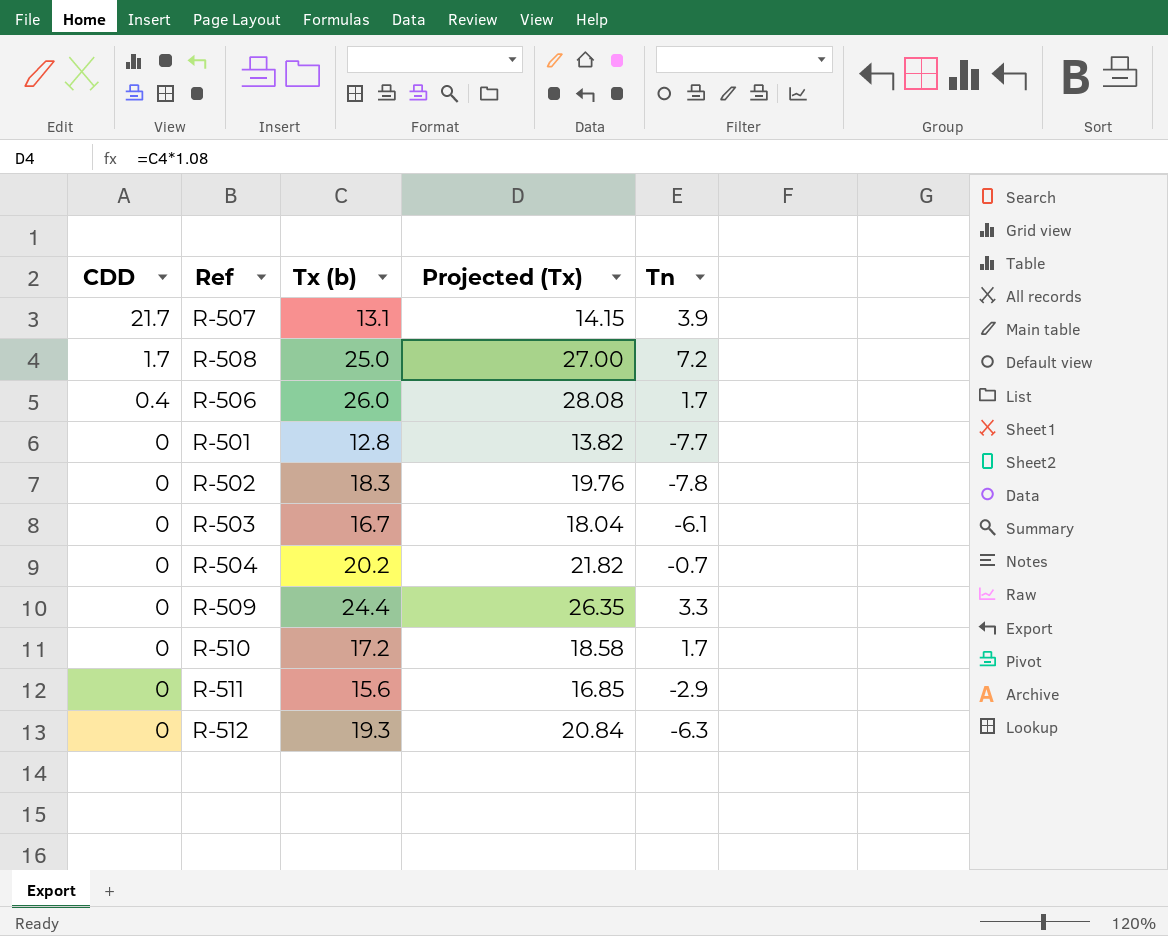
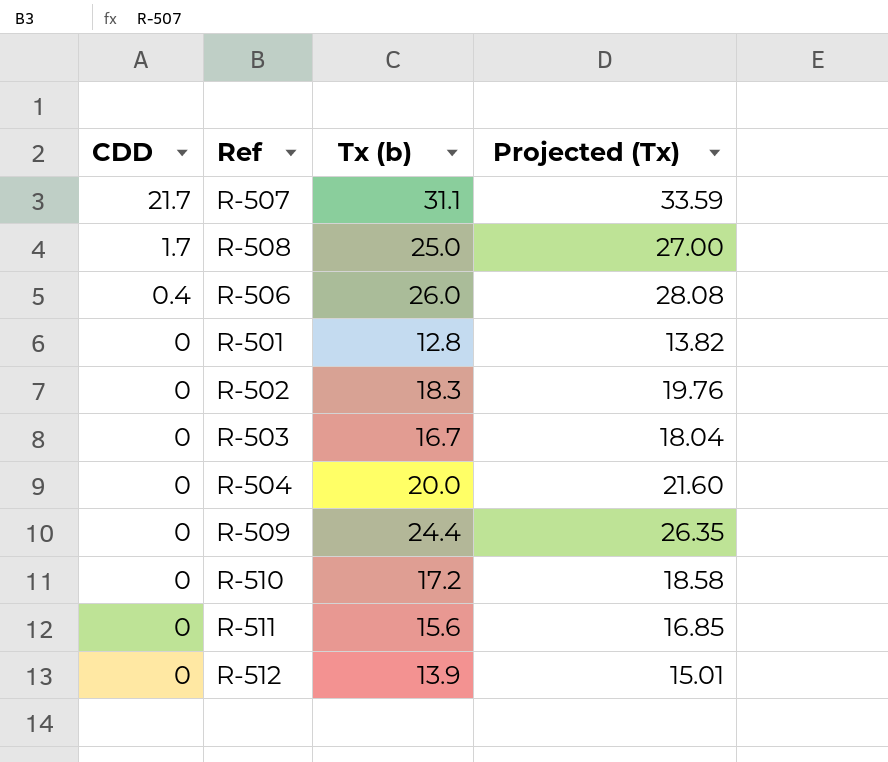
column Tn | position: 5 -> none
R-507 | Tx (b): 13.1 -> 31.1
R-507 | Projected (Tx): 14.15 -> 33.59
R-504 | Tx (b): 20.2 -> 20.0
R-504 | Projected (Tx): 21.82 -> 21.60
R-512 | Tx (b): 19.3 -> 13.9
R-512 | Projected (Tx): 20.84 -> 15.01

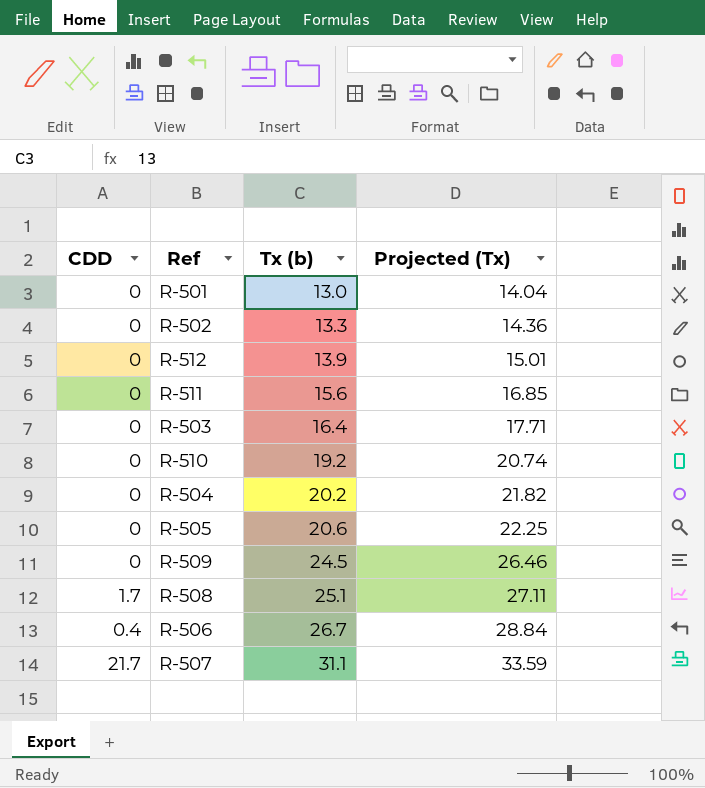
row order: CDD descending -> Tx (b) ascending
R-501 | Tx (b): 12.8 -> 13.0
R-501 | Projected (Tx): 13.82 -> 14.04
R-502 | Tx (b): 18.3 -> 13.3
R-502 | Projected (Tx): 19.76 -> 14.36
R-503 | Tx (b): 16.7 -> 16.4
R-503 | Projected (Tx): 18.04 -> 17.71
R-510 | Tx (b): 17.2 -> 19.2
R-510 | Projected (Tx): 18.58 -> 20.74
R-504 | Tx (b): 20.0 -> 20.2
R-504 | Projected (Tx): 21.60 -> 21.82
row R-505: none -> 0 | 20.6 | 22.25
R-509 | Tx (b): 24.4 -> 24.5
R-509 | Projected (Tx): 26.35 -> 26.46
R-508 | Tx (b): 25.0 -> 25.1
R-508 | Projected (Tx): 27.00 -> 27.11
R-506 | Tx (b): 26.0 -> 26.7
R-506 | Projected (Tx): 28.08 -> 28.84

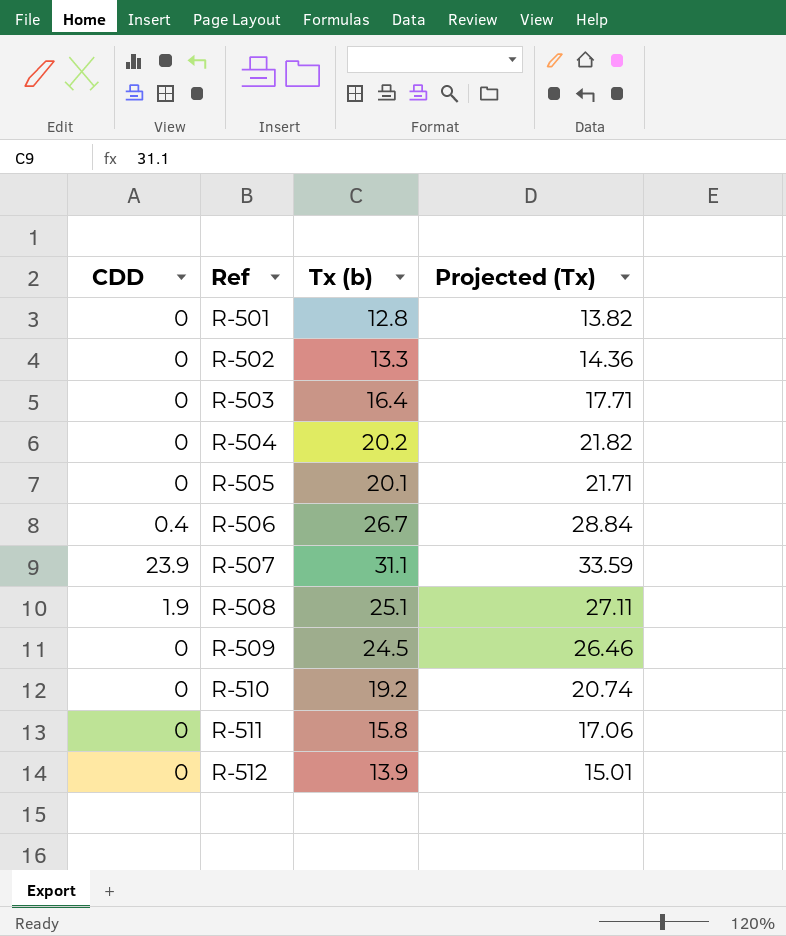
row order: Tx (b) ascending -> Ref ascending
R-501 | Tx (b): 13.0 -> 12.8
R-501 | Projected (Tx): 14.04 -> 13.82
R-505 | Tx (b): 20.6 -> 20.1
R-505 | Projected (Tx): 22.25 -> 21.71
R-507 | CDD: 21.7 -> 23.9
R-508 | CDD: 1.7 -> 1.9
R-511 | Tx (b): 15.6 -> 15.8
R-511 | Projected (Tx): 16.85 -> 17.06

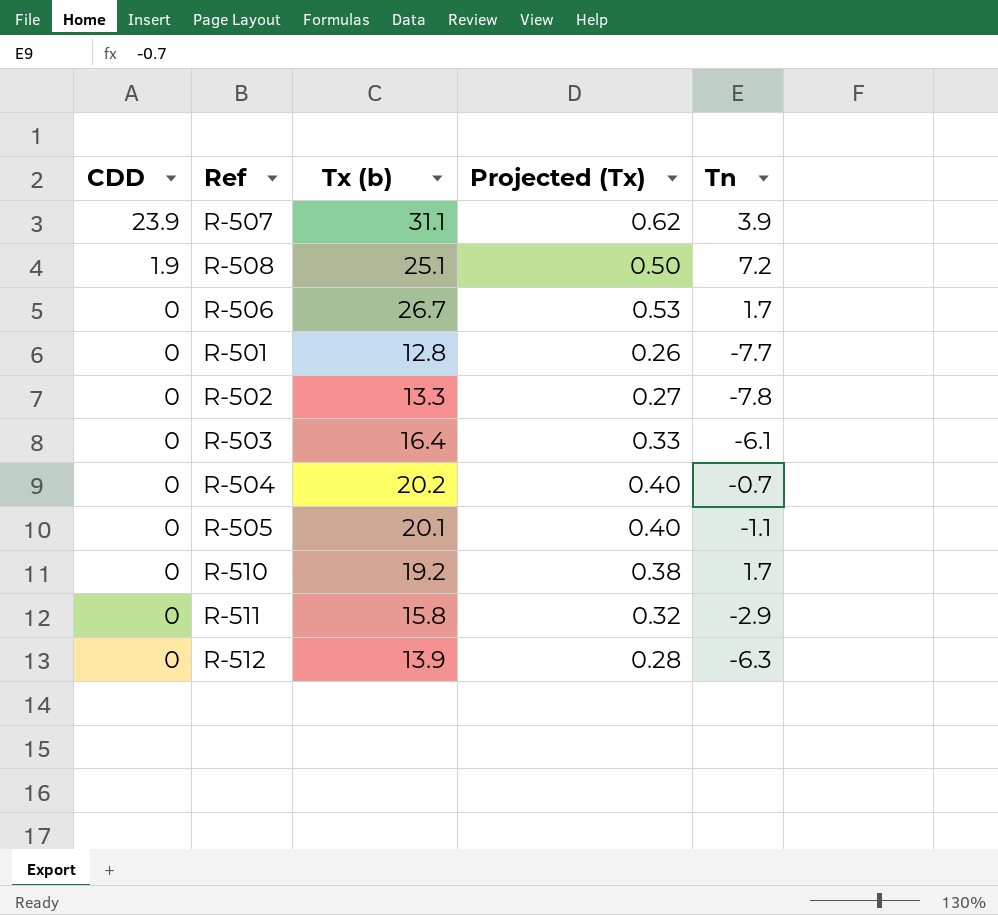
row order: Ref ascending -> CDD descending
column Projected (Tx) | formula: [Tx (b)] * 1.08 -> [Tx (b)] * 0.02
column Tn | position: none -> 5
row R-509: 0 | 24.5 | 26.46 -> none
R-506 | CDD: 0.4 -> 0

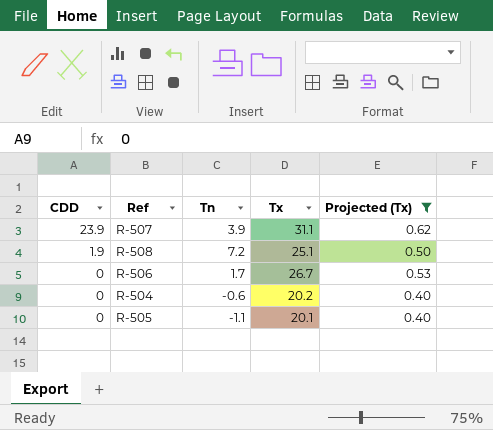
filter: none -> Projected (Tx) >= 0.40
column Tn | position: 5 -> 3
column name: Tx (b) -> Tx
R-504 | Tn: -0.7 -> -0.6

